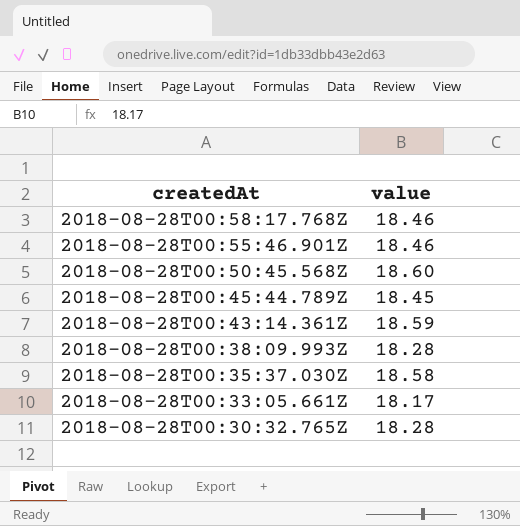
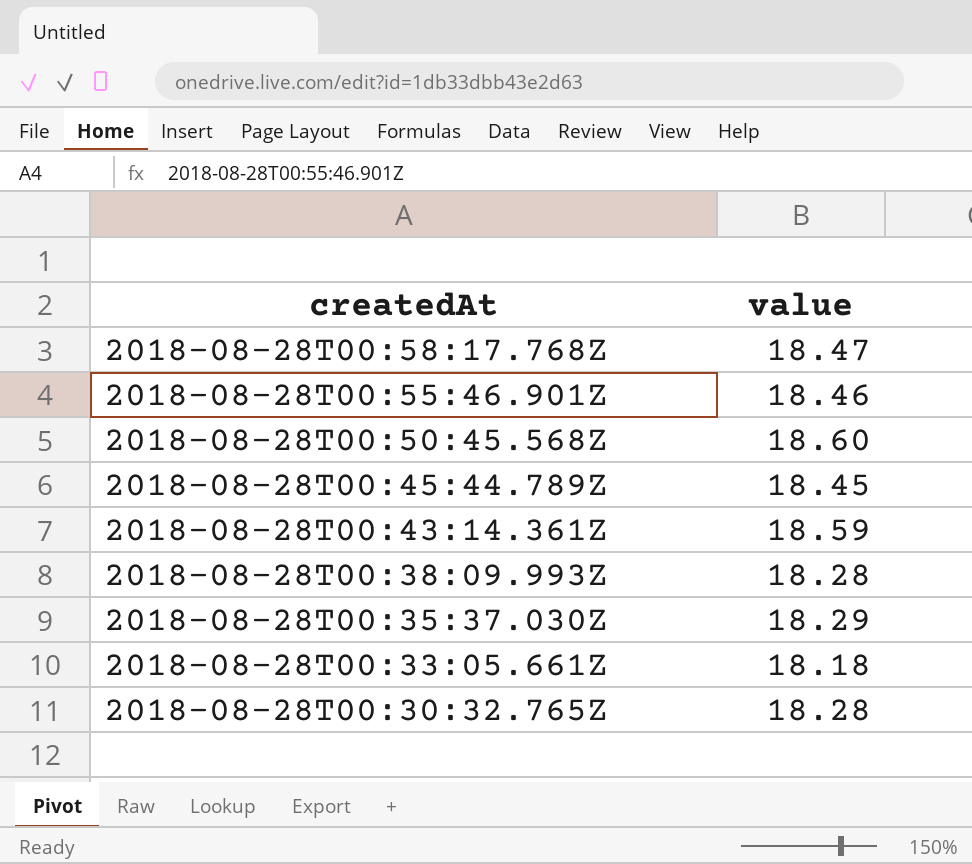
2018-08-28T00:58:17.768Z | value: 18.46 -> 18.47
2018-08-28T00:35:37.030Z | value: 18.58 -> 18.29
2018-08-28T00:33:05.661Z | value: 18.17 -> 18.18

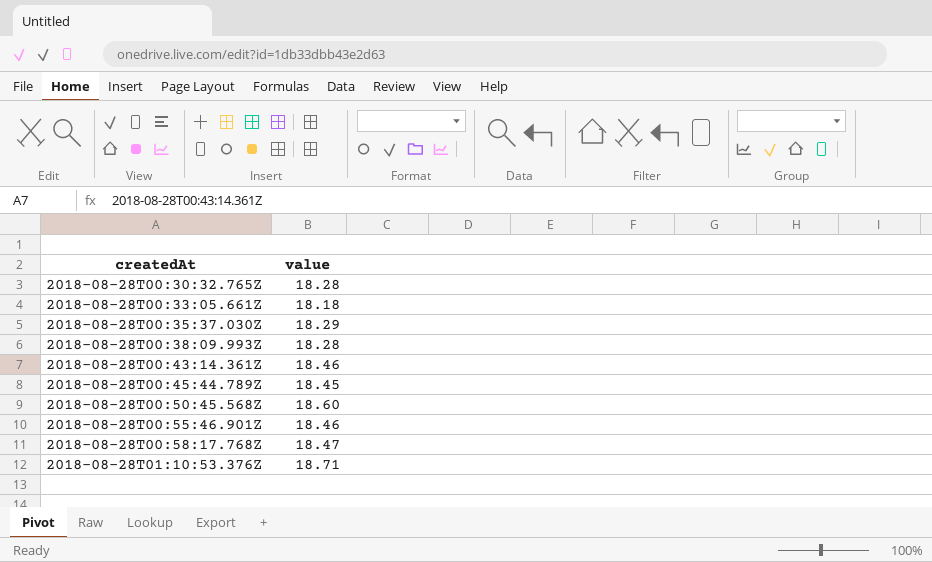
row order: createdAt descending -> createdAt ascending
2018-08-28T00:43:14.361Z | value: 18.59 -> 18.46
row 2018-08-28T01:10:53.376Z: none -> 18.71

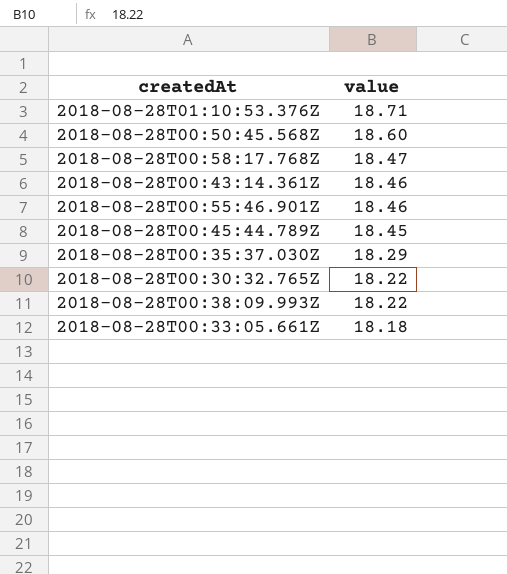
row order: createdAt ascending -> value descending
2018-08-28T00:30:32.765Z | value: 18.28 -> 18.22
2018-08-28T00:38:09.993Z | value: 18.28 -> 18.22

